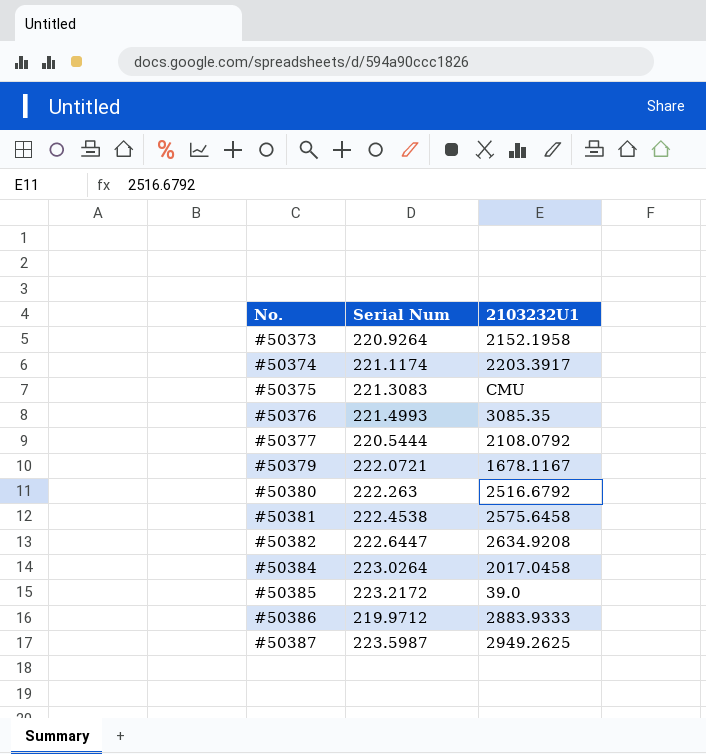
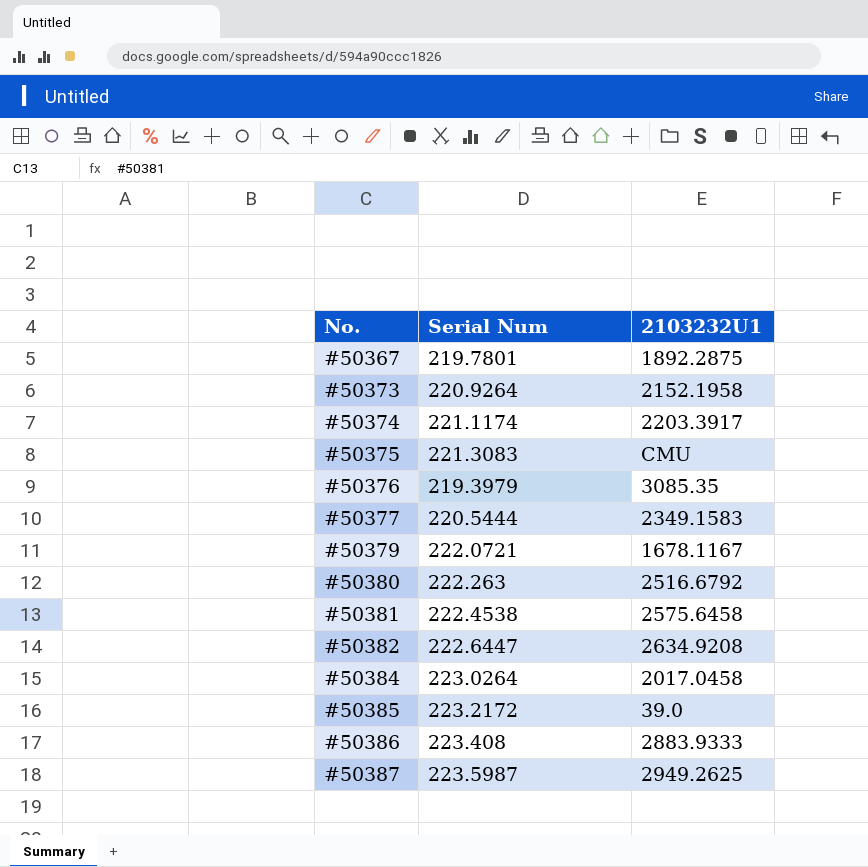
row #50367: none -> 219.7801 | 1892.2875
#50376 | Serial Num: 221.4993 -> 219.3979
#50377 | 2103232U1: 2108.0792 -> 2349.1583
#50386 | Serial Num: 219.9712 -> 223.408

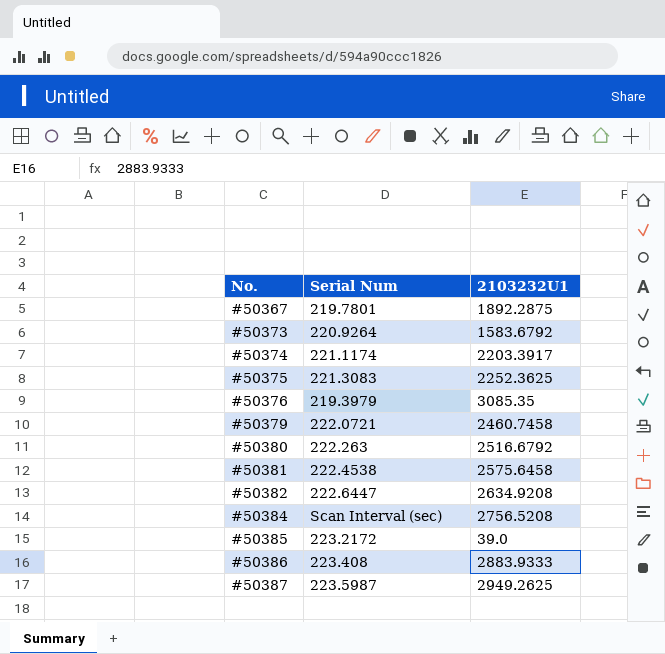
row #50377: 220.5444 | 2349.1583 -> none
#50373 | 2103232U1: 2152.1958 -> 1583.6792
#50375 | 2103232U1: CMU -> 2252.3625
#50379 | 2103232U1: 1678.1167 -> 2460.7458
#50384 | Serial Num: 223.0264 -> Scan Interval (sec)
#50384 | 2103232U1: 2017.0458 -> 2756.5208

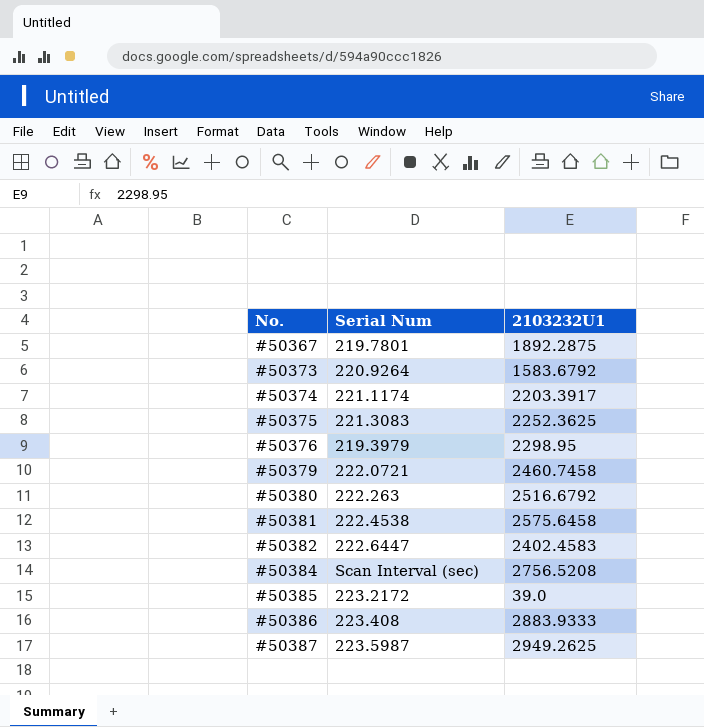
#50376 | 2103232U1: 3085.35 -> 2298.95
#50382 | 2103232U1: 2634.9208 -> 2402.4583

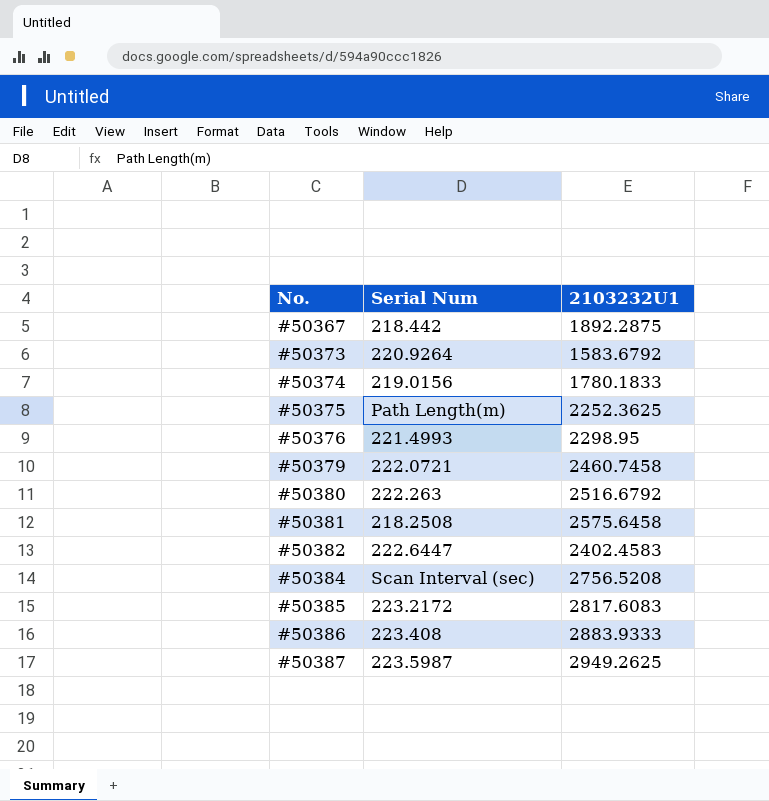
#50367 | Serial Num: 219.7801 -> 218.442
#50374 | Serial Num: 221.1174 -> 219.0156
#50374 | 2103232U1: 2203.3917 -> 1780.1833
#50375 | Serial Num: 221.3083 -> Path Length(m)
#50376 | Serial Num: 219.3979 -> 221.4993
#50381 | Serial Num: 222.4538 -> 218.2508
#50385 | 2103232U1: 39.0 -> 2817.6083

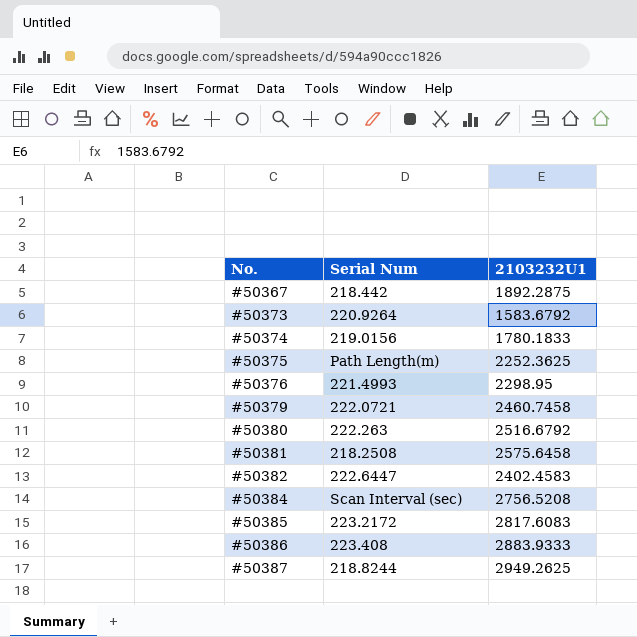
#50387 | Serial Num: 223.5987 -> 218.8244

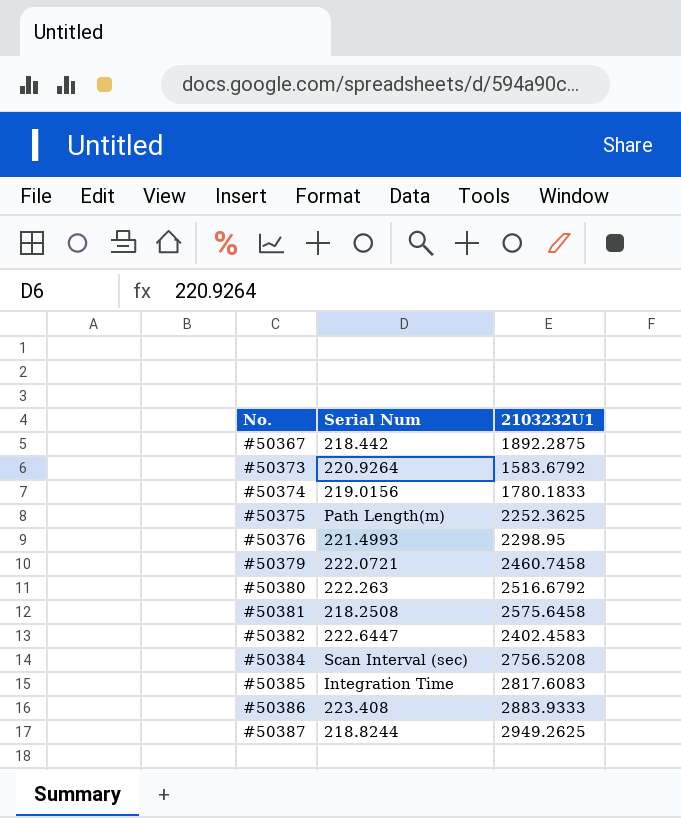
#50385 | Serial Num: 223.2172 -> Integration Time

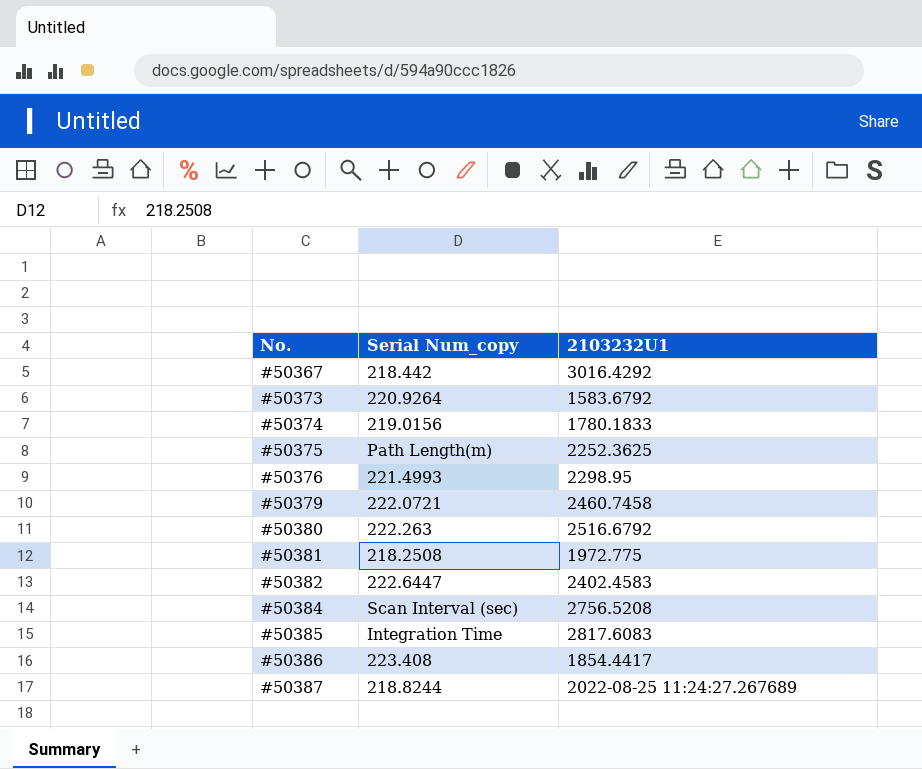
column name: Serial Num -> Serial Num_copy
#50367 | 2103232U1: 1892.2875 -> 3016.4292
#50381 | 2103232U1: 2575.6458 -> 1972.775
#50386 | 2103232U1: 2883.9333 -> 1854.4417
#50387 | 2103232U1: 2949.2625 -> 2022-08-25 11:24:27.267689

